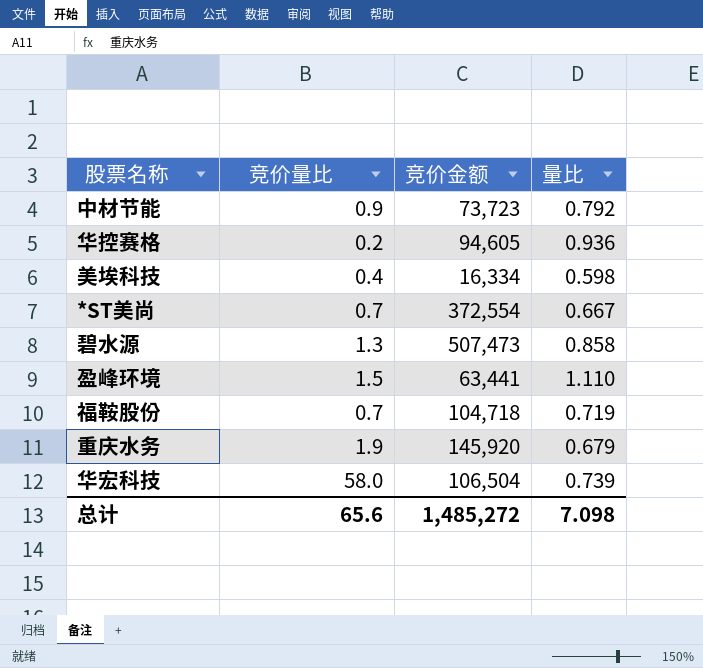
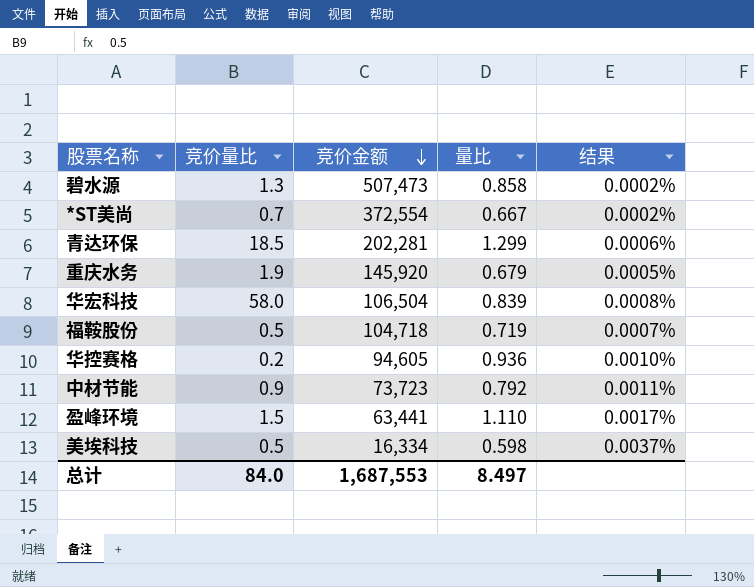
row order: none -> 竞价金额 descending
column 结果 | formula: none -> [量比] / [竞价金额]
row 青达环保: none -> 18.5 | 202,281 | 1.299 | 0.0006%
华宏科技 | 量比: 0.739 -> 0.839
福鞍股份 | 竞价量比: 0.7 -> 0.5
美埃科技 | 竞价量比: 0.4 -> 0.5
总计 | 竞价量比: 65.6 -> 84.0
总计 | 竞价金额: 1,485,272 -> 1,687,553
总计 | 量比: 7.098 -> 8.497

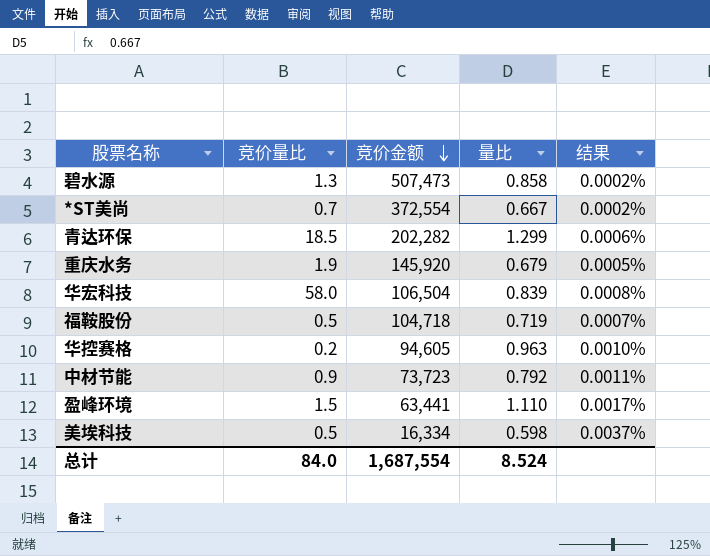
青达环保 | 竞价金额: 202,281 -> 202,282
华控赛格 | 量比: 0.936 -> 0.963
总计 | 竞价金额: 1,687,553 -> 1,687,554
总计 | 量比: 8.497 -> 8.524

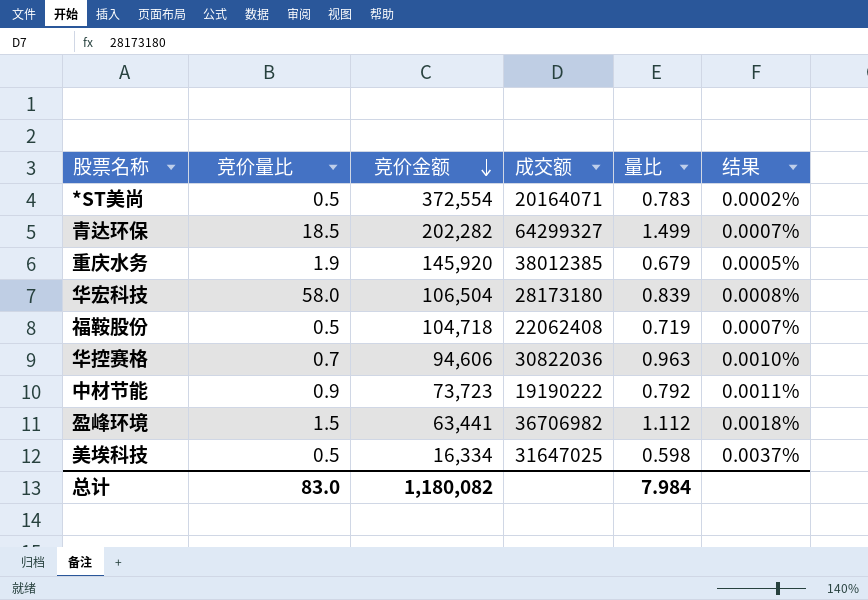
column 成交额 | position: none -> 4
row 碧水源: 1.3 | 507,473 | 0.858 | 0.0002% -> none
*ST美尚 | 竞价量比: 0.7 -> 0.5
*ST美尚 | 量比: 0.667 -> 0.783
青达环保 | 量比: 1.299 -> 1.499
青达环保 | 结果: 0.0006% -> 0.0007%
华控赛格 | 竞价量比: 0.2 -> 0.7
华控赛格 | 竞价金额: 94,605 -> 94,606
盈峰环境 | 量比: 1.110 -> 1.112
盈峰环境 | 结果: 0.0017% -> 0.0018%
总计 | 竞价量比: 84.0 -> 83.0
总计 | 竞价金额: 1,687,554 -> 1,180,082
总计 | 量比: 8.524 -> 7.984

